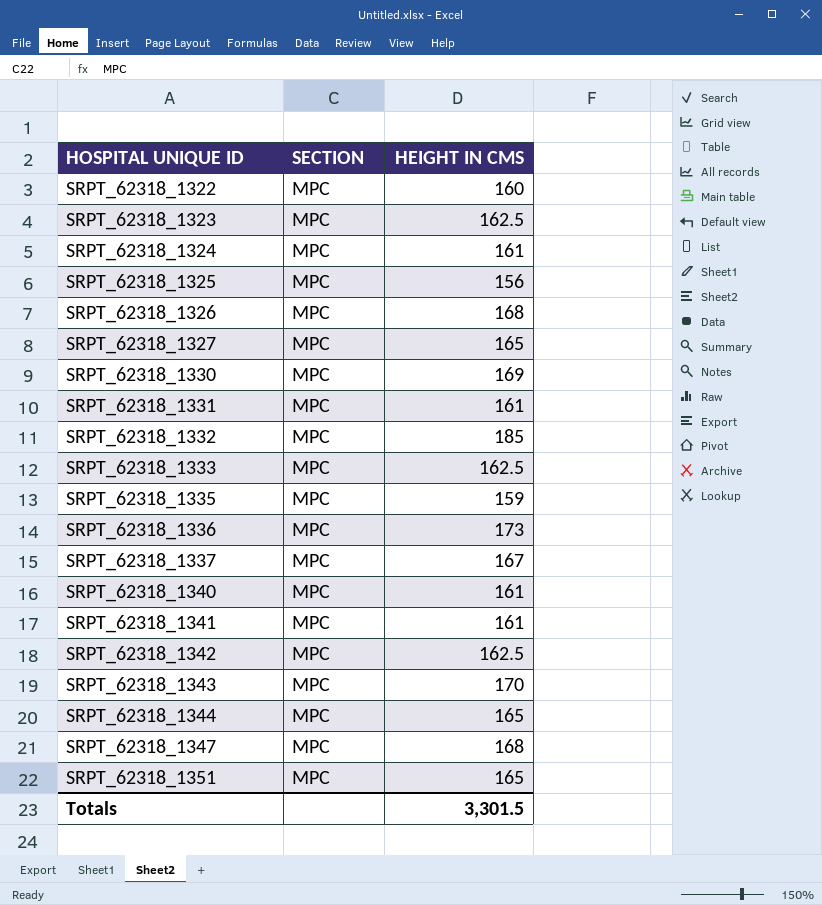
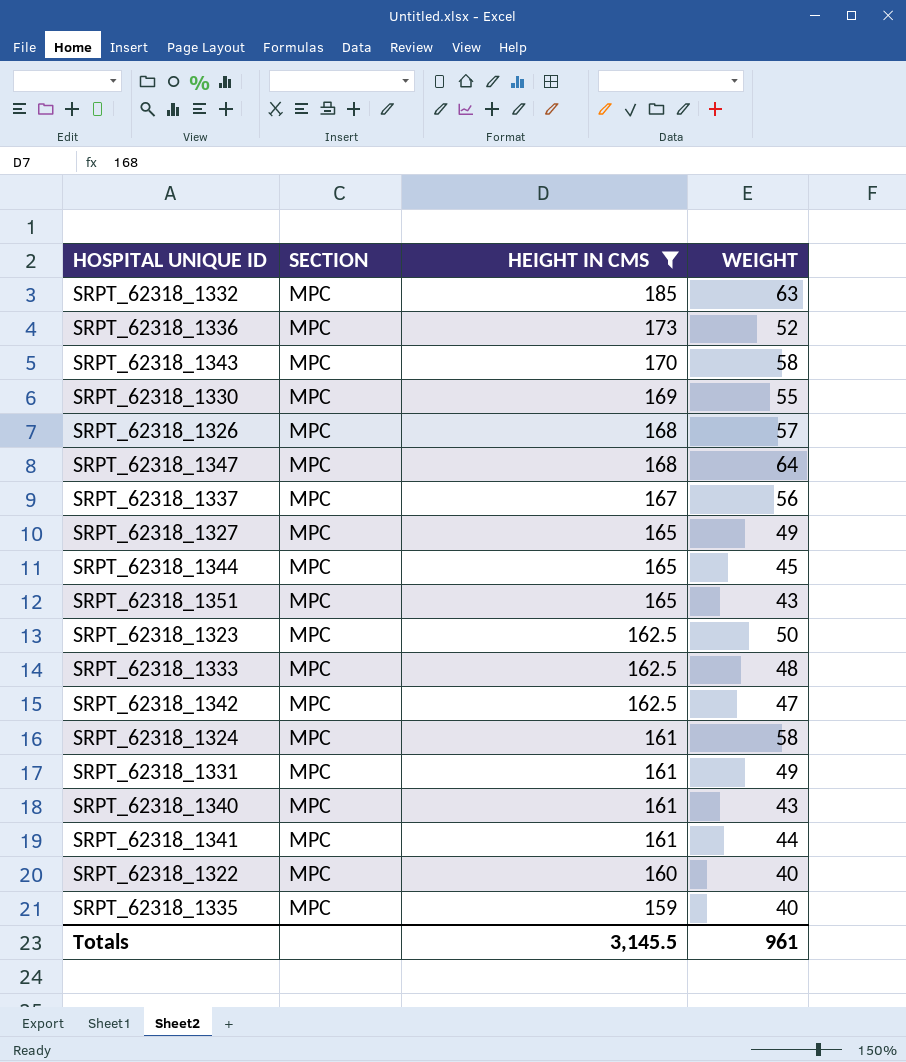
filter: none -> HEIGHT IN CMS != 156
row order: HOSPITAL UNIQUE ID ascending -> HEIGHT IN CMS descending
column WEIGHT | position: none -> 4
Totals | HEIGHT IN CMS: 3,301.5 -> 3,145.5

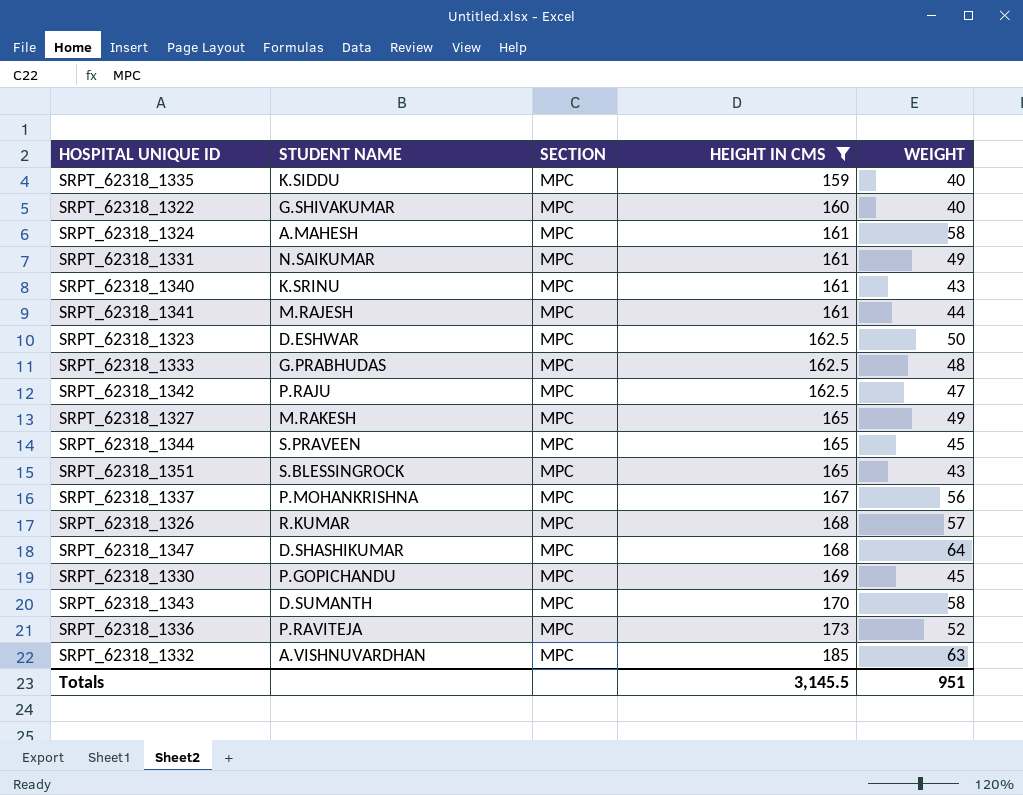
row order: HEIGHT IN CMS descending -> HEIGHT IN CMS ascending
column STUDENT NAME | position: none -> 2
SRPT_62318_1330 | WEIGHT: 55 -> 45
Totals | WEIGHT: 961 -> 951

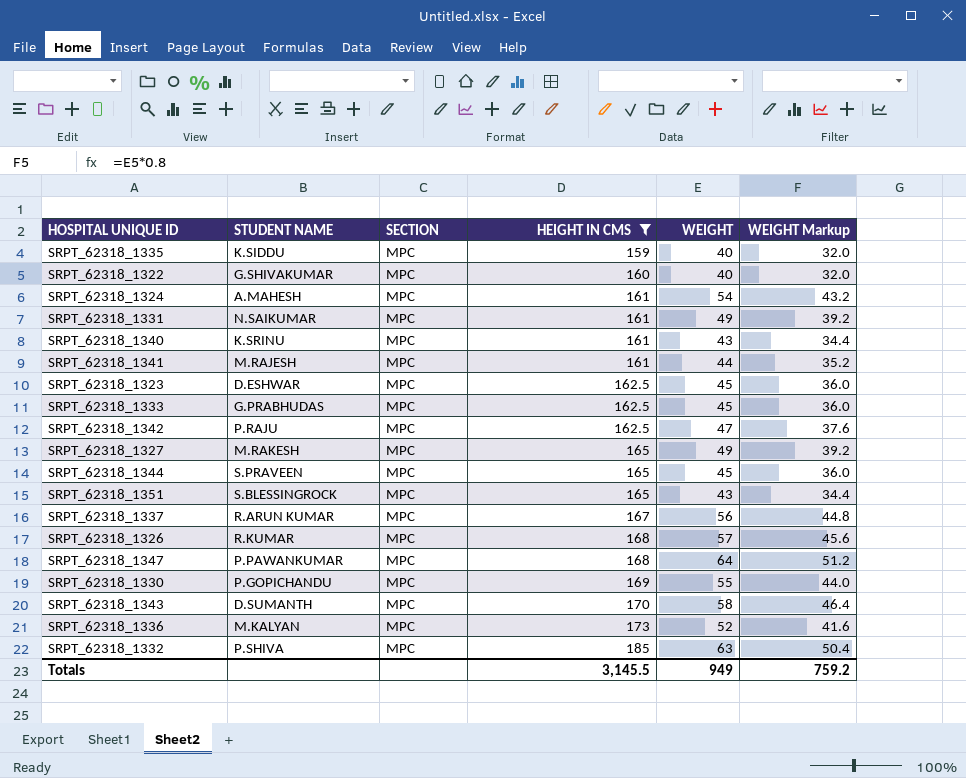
column WEIGHT Markup | formula: none -> [WEIGHT] * 0.8
SRPT_62318_1324 | WEIGHT: 58 -> 54
SRPT_62318_1323 | WEIGHT: 50 -> 45
SRPT_62318_1333 | WEIGHT: 48 -> 45
SRPT_62318_1337 | STUDENT NAME: P.MOHANKRISHNA -> R.ARUN KUMAR
SRPT_62318_1347 | STUDENT NAME: D.SHASHIKUMAR -> P.PAWANKUMAR
SRPT_62318_1330 | WEIGHT: 45 -> 55
SRPT_62318_1336 | STUDENT NAME: P.RAVITEJA -> M.KALYAN
SRPT_62318_1332 | STUDENT NAME: A.VISHNUVARDHAN -> P.SHIVA
Totals | WEIGHT: 951 -> 949

